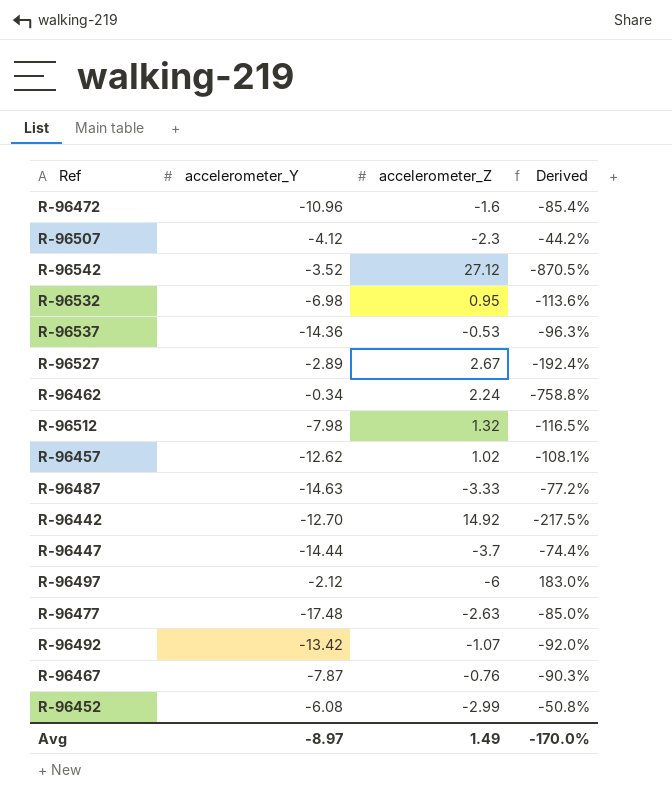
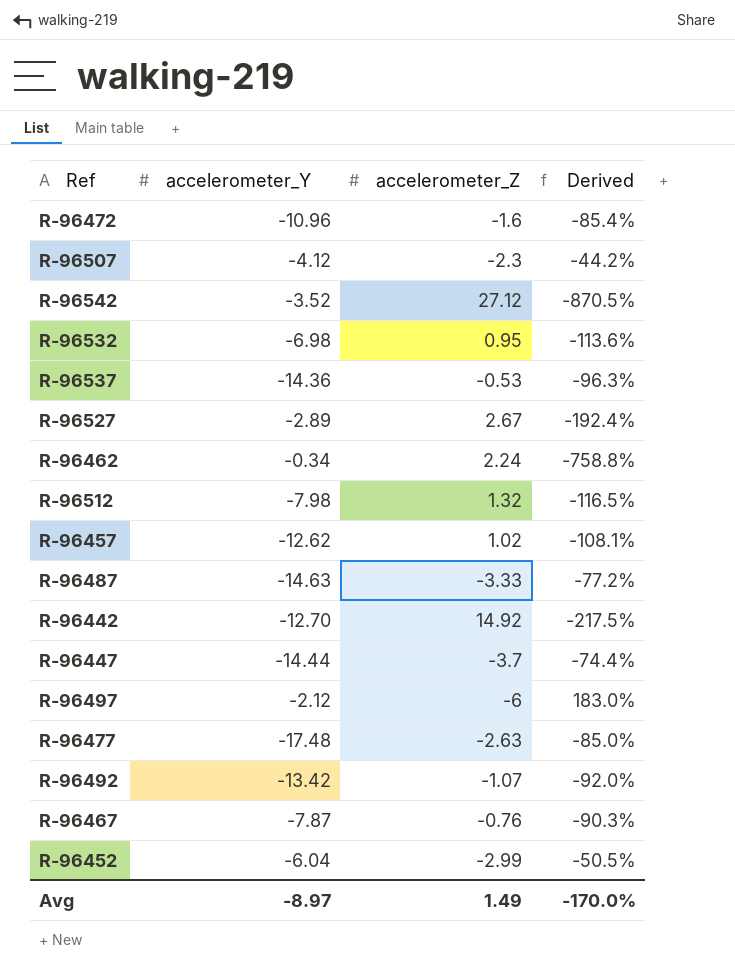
R-96452 | accelerometer_Y: -6.08 -> -6.04
R-96452 | Derived: -50.8% -> -50.5%

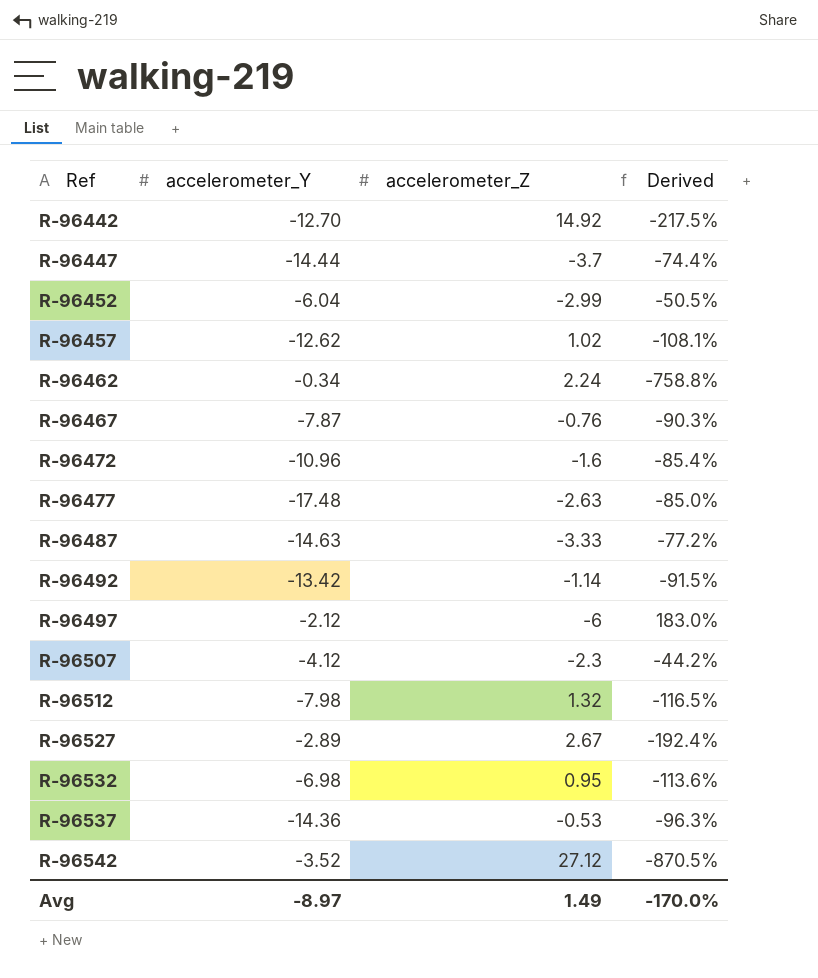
row order: none -> Ref ascending
R-96492 | accelerometer_Z: -1.07 -> -1.14
R-96492 | Derived: -92.0% -> -91.5%

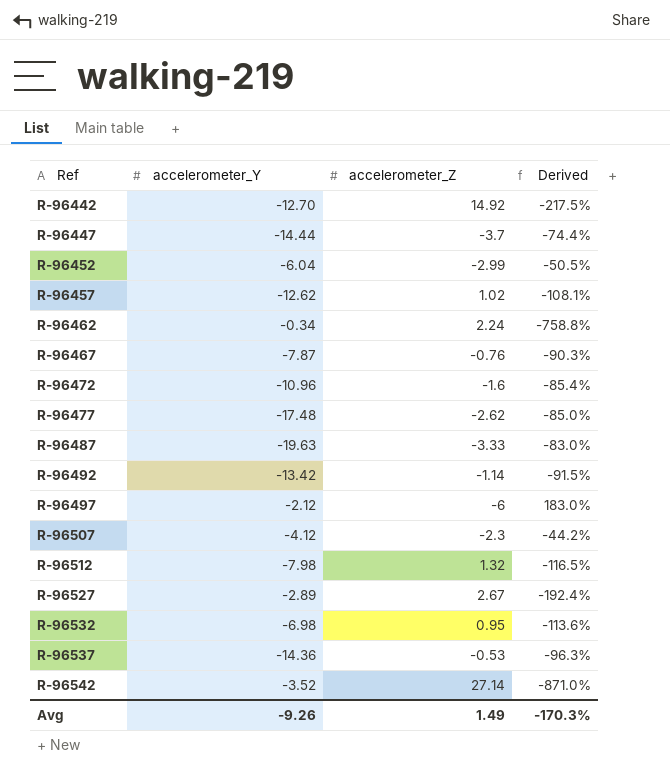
R-96477 | accelerometer_Z: -2.63 -> -2.62
R-96487 | accelerometer_Y: -14.63 -> -19.63
R-96487 | Derived: -77.2% -> -83.0%
R-96542 | accelerometer_Z: 27.12 -> 27.14
R-96542 | Derived: -870.5% -> -871.0%
Avg | accelerometer_Y: -8.97 -> -9.26
Avg | Derived: -170.0% -> -170.3%

